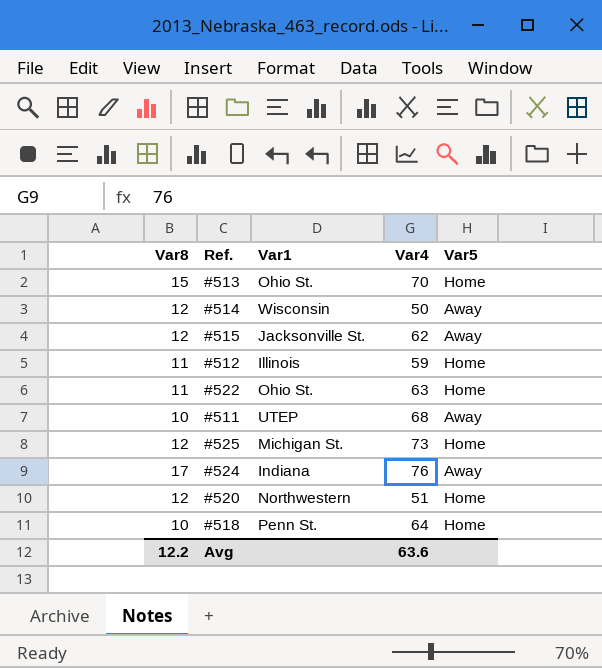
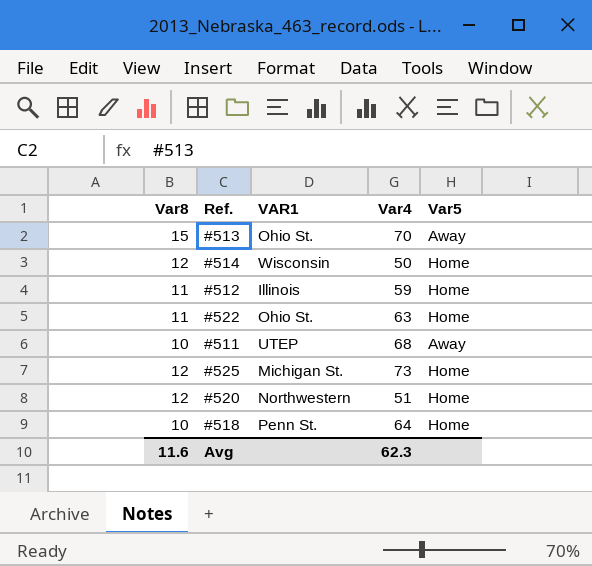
column name: Var1 -> VAR1
row #515: 12 | Jacksonville St. | 62 | Away -> none
row #524: 17 | Indiana | 76 | Away -> none
#513 | Var5: Home -> Away
#514 | Var5: Away -> Home
Avg | Var8: 12.2 -> 11.6
Avg | Var4: 63.6 -> 62.3

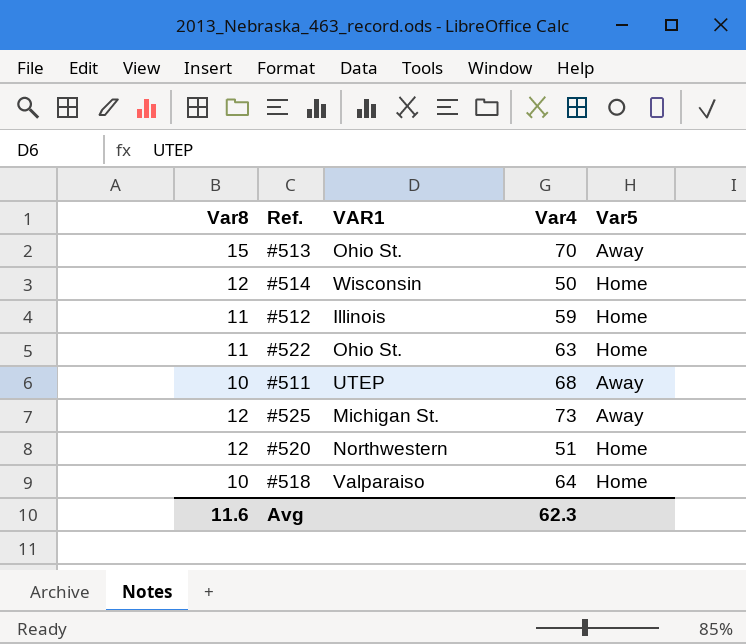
#525 | Var5: Home -> Away
#518 | VAR1: Penn St. -> Valparaiso

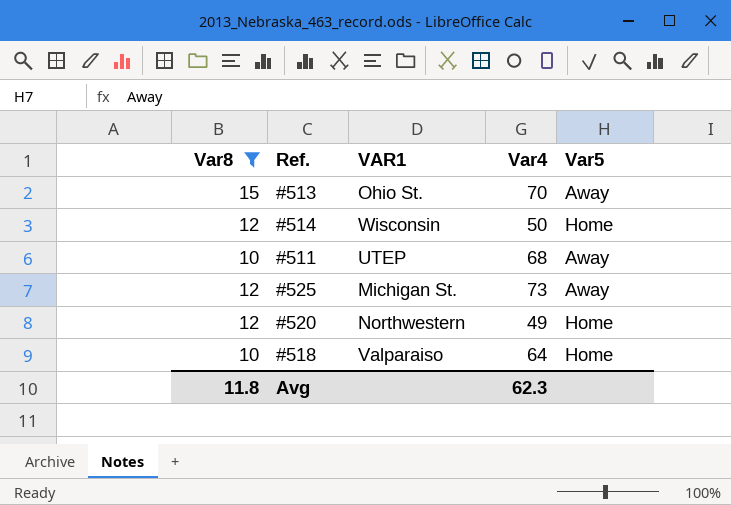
filter: none -> Var8 != 11
#520 | Var4: 51 -> 49
Avg | Var8: 11.6 -> 11.8

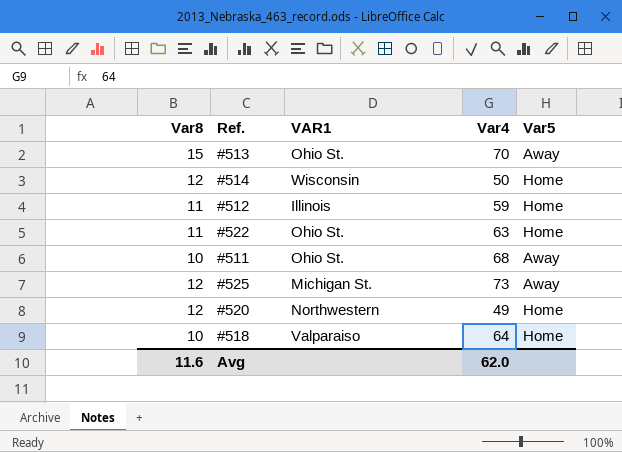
filter: Var8 != 11 -> none
#511 | VAR1: UTEP -> Ohio St.
Avg | Var8: 11.8 -> 11.6
Avg | Var4: 62.3 -> 62.0

